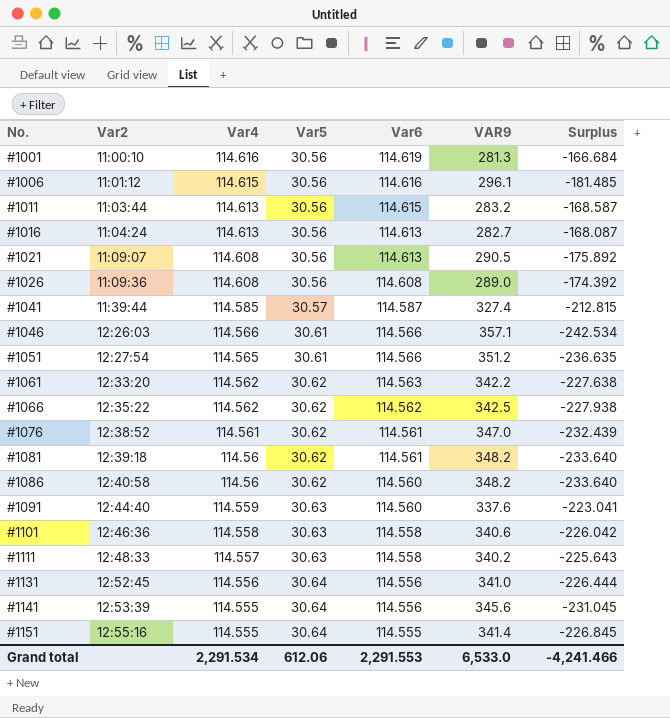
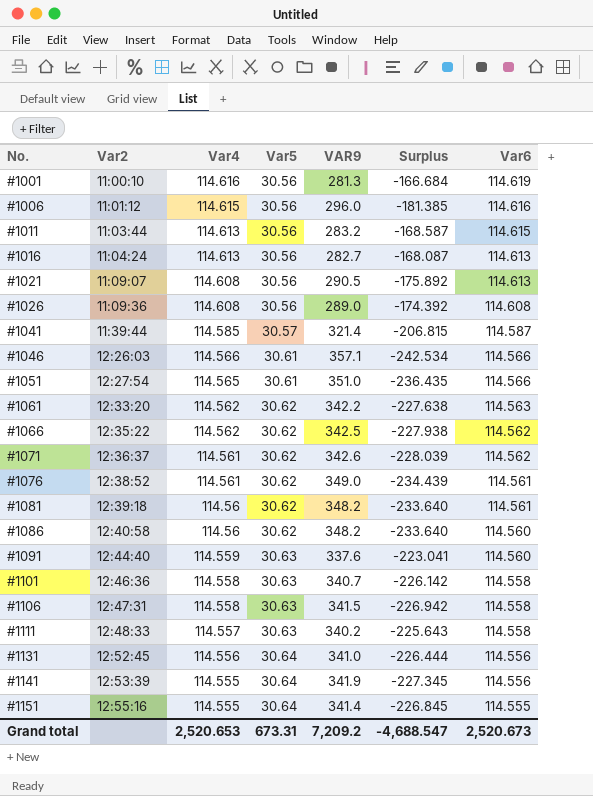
column Var6 | position: 5 -> 7
#1006 | VAR9: 296.1 -> 296.0
#1006 | Surplus: -181.485 -> -181.385
#1041 | VAR9: 327.4 -> 321.4
#1041 | Surplus: -212.815 -> -206.815
#1051 | VAR9: 351.2 -> 351.0
#1051 | Surplus: -236.635 -> -236.435
row #1071: none -> 12:36:37 | 114.561 | 30.62 | 342.6 | -228.039 | 114.562
#1076 | VAR9: 347.0 -> 349.0
#1076 | Surplus: -232.439 -> -234.439
#1101 | VAR9: 340.6 -> 340.7
#1101 | Surplus: -226.042 -> -226.142
row #1106: none -> 12:47:31 | 114.558 | 30.63 | 341.5 | -226.942 | 114.558
#1141 | VAR9: 345.6 -> 341.9
#1141 | Surplus: -231.045 -> -227.345
Grand total | Var4: 2,291.534 -> 2,520.653
Grand total | Var5: 612.06 -> 673.31
Grand total | VAR9: 6,533.0 -> 7,209.2
Grand total | Surplus: -4,241.466 -> -4,688.547
Grand total | Var6: 2,291.553 -> 2,520.673

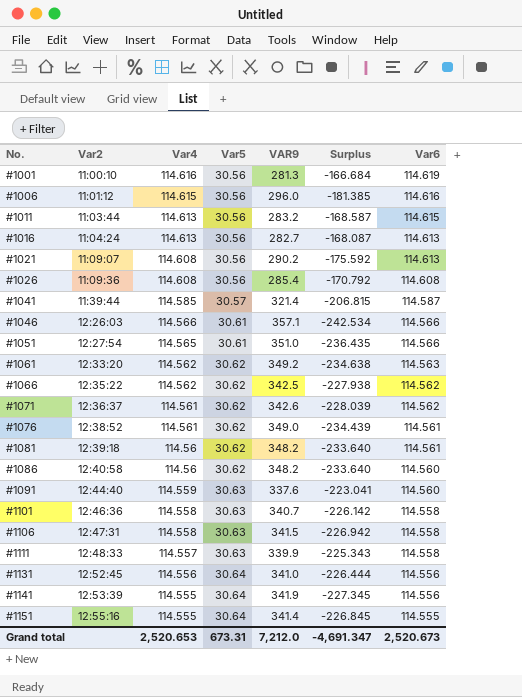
#1021 | VAR9: 290.5 -> 290.2
#1021 | Surplus: -175.892 -> -175.592
#1026 | VAR9: 289.0 -> 285.4
#1026 | Surplus: -174.392 -> -170.792
#1061 | VAR9: 342.2 -> 349.2
#1061 | Surplus: -227.638 -> -234.638
#1111 | VAR9: 340.2 -> 339.9
#1111 | Surplus: -225.643 -> -225.343
Grand total | VAR9: 7,209.2 -> 7,212.0
Grand total | Surplus: -4,688.547 -> -4,691.347

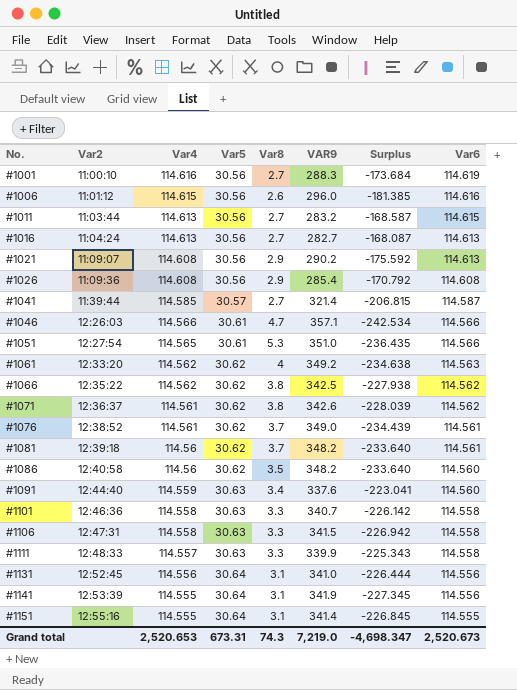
column Var8 | position: none -> 5
#1001 | VAR9: 281.3 -> 288.3
#1001 | Surplus: -166.684 -> -173.684
Grand total | VAR9: 7,212.0 -> 7,219.0
Grand total | Surplus: -4,691.347 -> -4,698.347

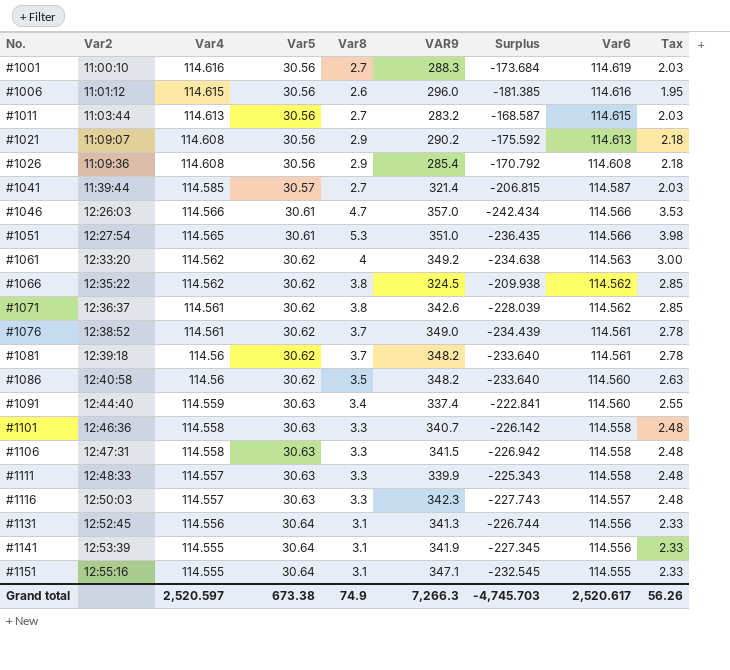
column Tax | formula: none -> [Var8] * 0.75
row #1016: 11:04:24 | 114.613 | 30.56 | 2.7 | 282.7 | -168.087 | 114.613 -> none
#1046 | VAR9: 357.1 -> 357.0
#1046 | Surplus: -242.534 -> -242.434
#1066 | VAR9: 342.5 -> 324.5
#1066 | Surplus: -227.938 -> -209.938
#1091 | VAR9: 337.6 -> 337.4
#1091 | Surplus: -223.041 -> -222.841
row #1116: none -> 12:50:03 | 114.557 | 30.63 | 3.3 | 342.3 | -227.743 | 114.557 | 2.48
#1131 | VAR9: 341.0 -> 341.3
#1131 | Surplus: -226.444 -> -226.744
#1151 | VAR9: 341.4 -> 347.1
#1151 | Surplus: -226.845 -> -232.545
Grand total | Var4: 2,520.653 -> 2,520.597
Grand total | Var5: 673.31 -> 673.38
Grand total | Var8: 74.3 -> 74.9
Grand total | VAR9: 7,219.0 -> 7,266.3
Grand total | Surplus: -4,698.347 -> -4,745.703
Grand total | Var6: 2,520.673 -> 2,520.617

